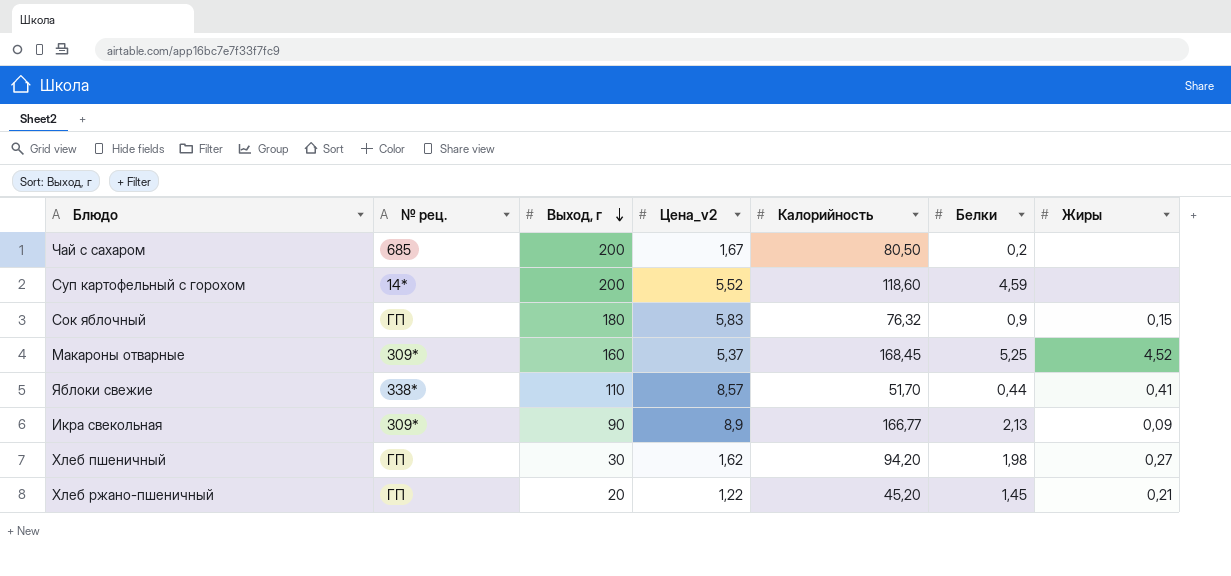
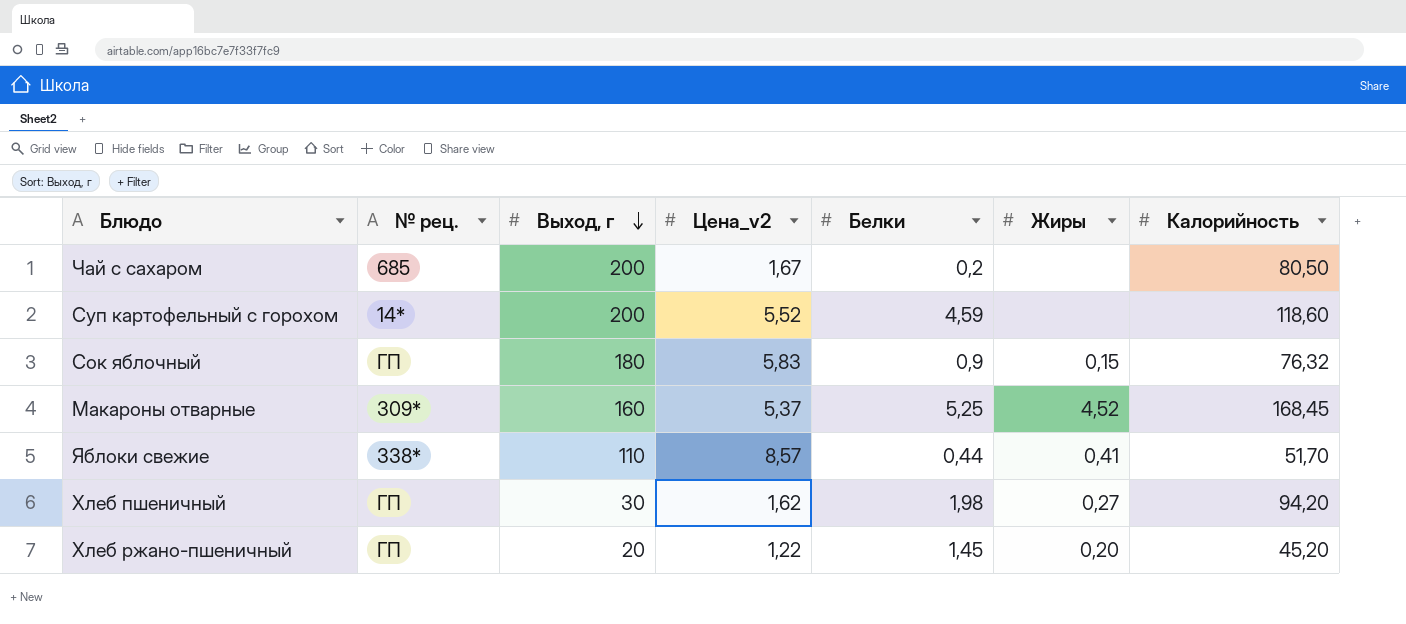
column Калорийность | position: 5 -> 7
row Икра свекольная: 309* | 90 | 8,9 | 166,77 | 2,13 | 0,09 -> none
Хлеб ржано-пшеничный | Жиры: 0,21 -> 0,20

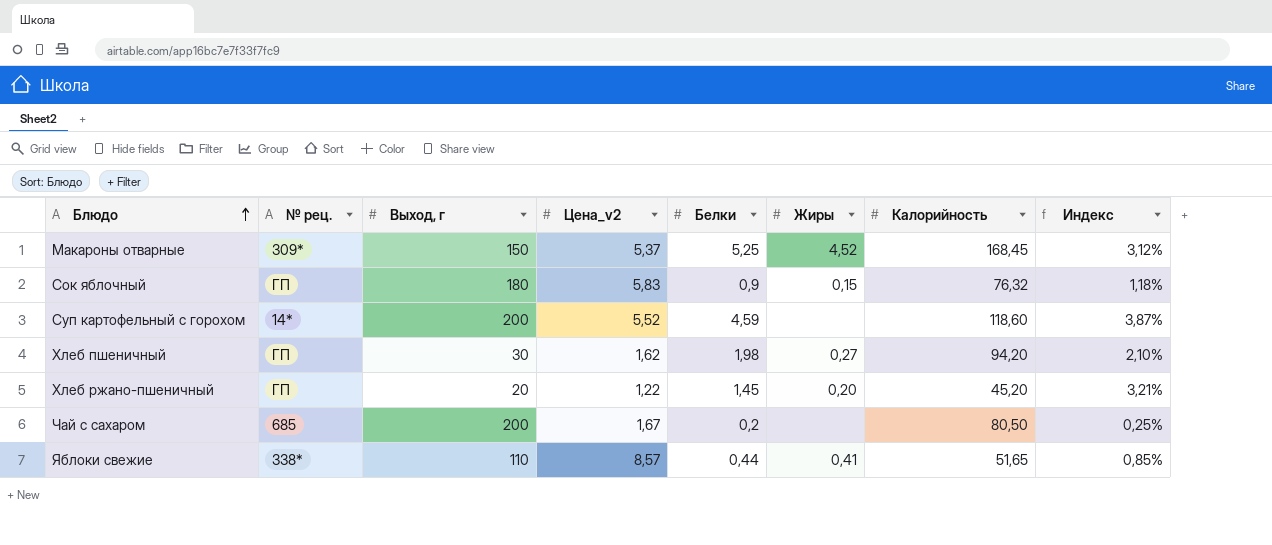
row order: Выход, г descending -> Блюдо ascending
column Индекс | formula: none -> [Белки] / [Калорийность]
Макароны отварные | Выход, г: 160 -> 150
Яблоки свежие | Калорийность: 51,70 -> 51,65

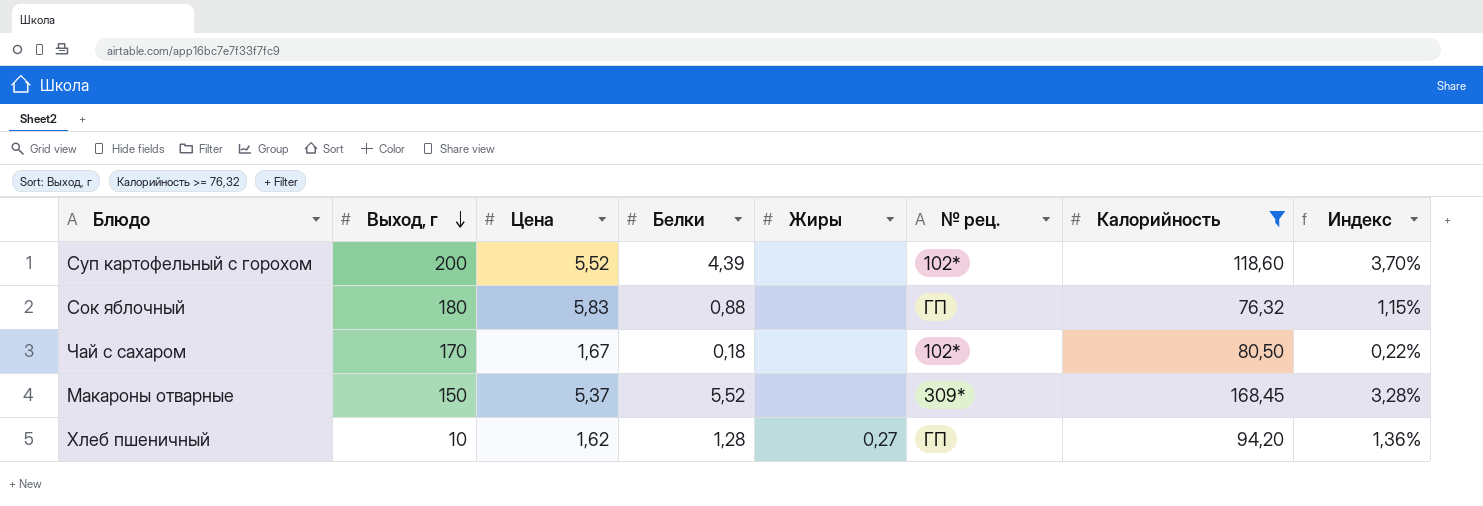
filter: none -> Калорийность >= 76,32
row order: Блюдо ascending -> Выход, г descending
column name: Цена_v2 -> Цена
column № рец. | position: 2 -> 6
Суп картофельный с горохом | Белки: 4,59 -> 4,39
Суп картофельный с горохом | № рец.: 14* -> 102*
Суп картофельный с горохом | Индекс: 3,87% -> 3,70%
Сок яблочный | Белки: 0,9 -> 0,88
Сок яблочный | Жиры: 0,15 -> none
Сок яблочный | Индекс: 1,18% -> 1,15%
Чай с сахаром | Выход, г: 200 -> 170
Чай с сахаром | Белки: 0,2 -> 0,18
Чай с сахаром | № рец.: 685 -> 102*
Чай с сахаром | Индекс: 0,25% -> 0,22%
Макароны отварные | Белки: 5,25 -> 5,52
Макароны отварные | Жиры: 4,52 -> none
Макароны отварные | Индекс: 3,12% -> 3,28%
Хлеб пшеничный | Выход, г: 30 -> 10
Хлеб пшеничный | Белки: 1,98 -> 1,28
Хлеб пшеничный | Индекс: 2,10% -> 1,36%

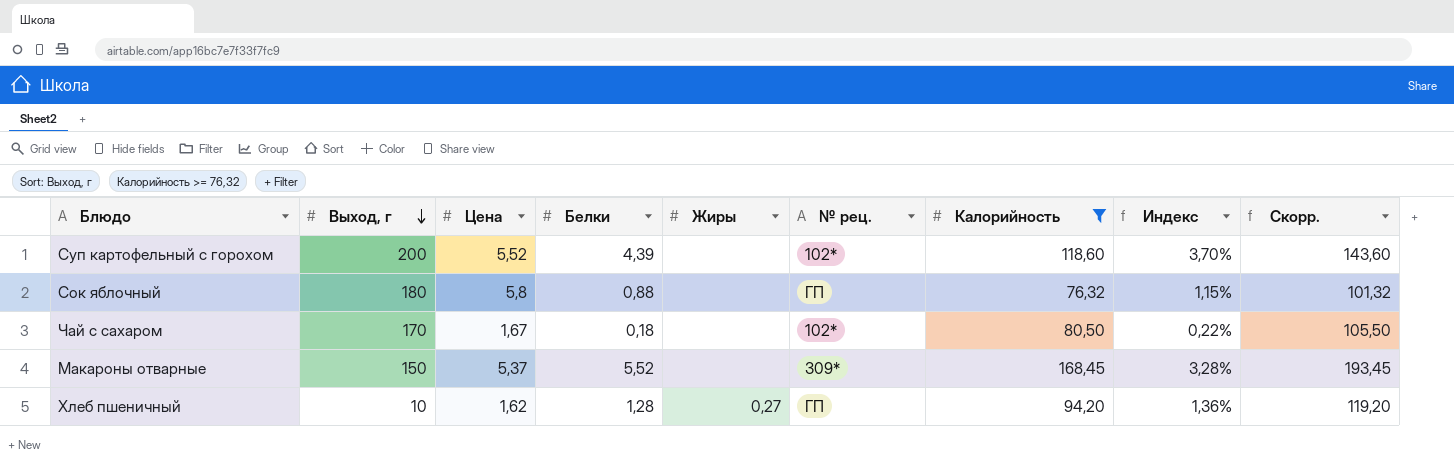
column Скорр. | formula: none -> [Калорийность] + 25
Сок яблочный | Цена: 5,83 -> 5,8

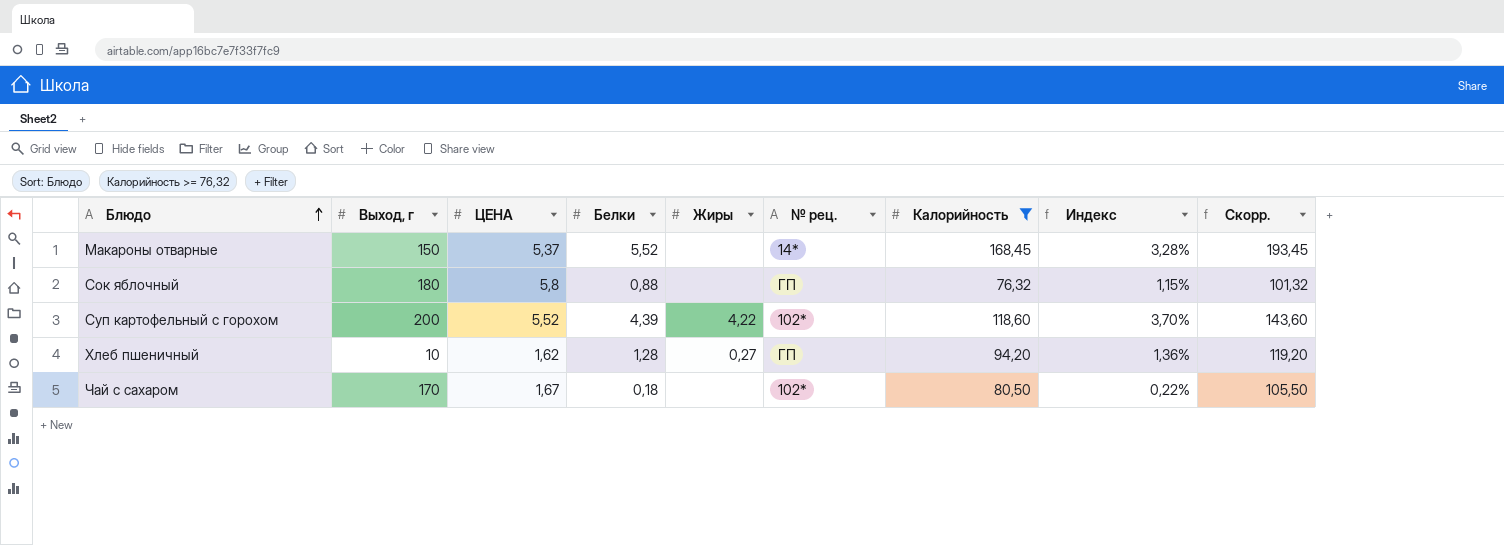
row order: Выход, г descending -> Блюдо ascending
column name: Цена -> ЦЕНА
Макароны отварные | № рец.: 309* -> 14*
Суп картофельный с горохом | Жиры: none -> 4,22

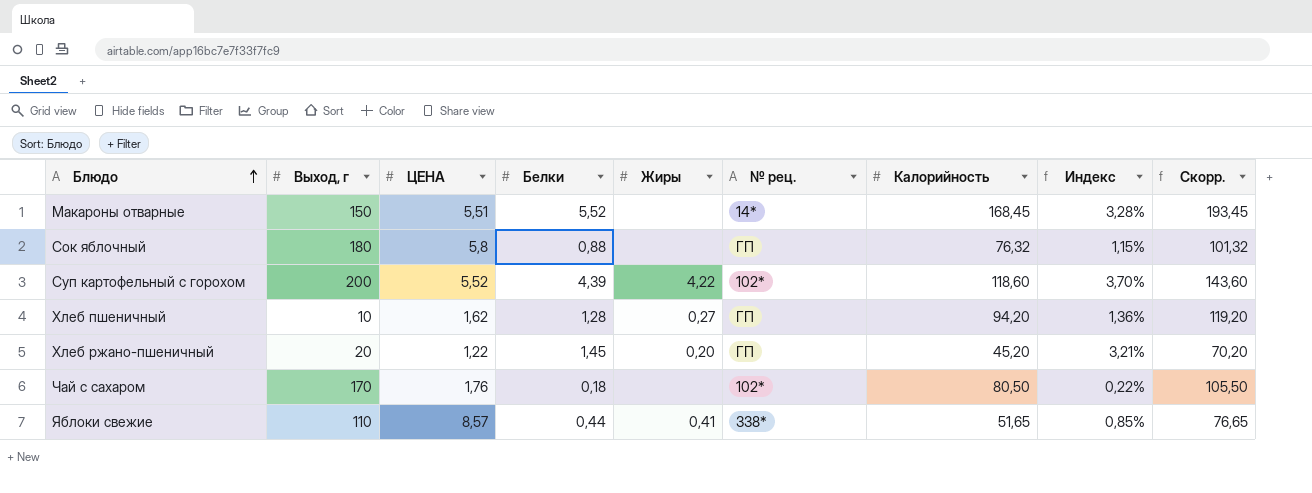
filter: Калорийность >= 76,32 -> none
Макароны отварные | ЦЕНА: 5,37 -> 5,51
Чай с сахаром | ЦЕНА: 1,67 -> 1,76

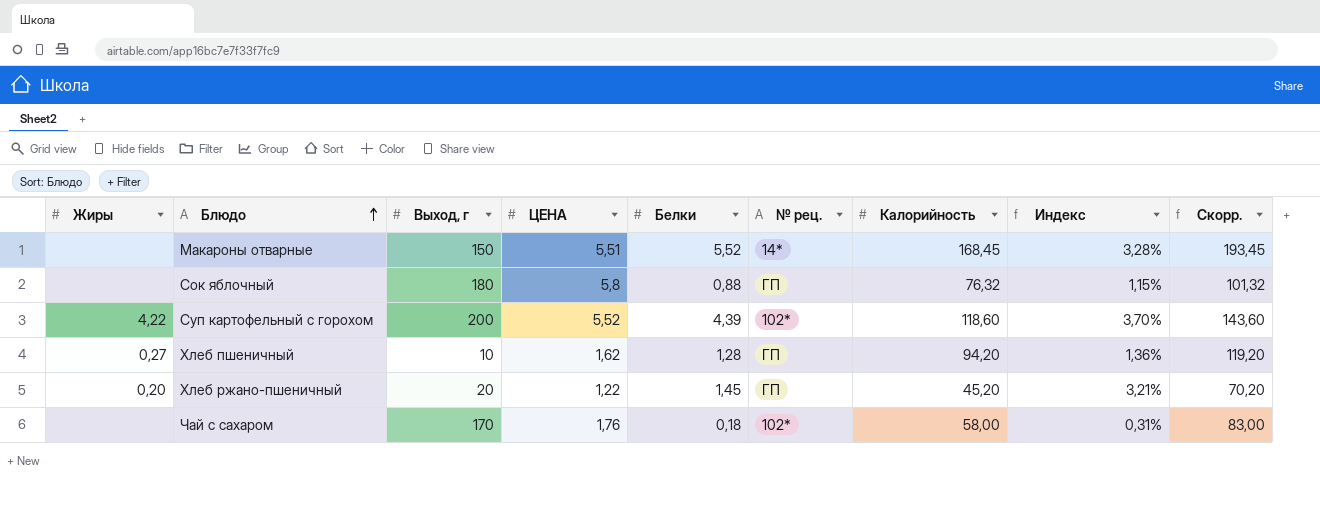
column Жиры | position: 5 -> 1
row Яблоки свежие: 110 | 8,57 | 0,44 | 0,41 | 338* | 51,65 | 0,85% | 76,65 -> none
Чай с сахаром | Калорийность: 80,50 -> 58,00
Чай с сахаром | Индекс: 0,22% -> 0,31%
Чай с сахаром | Скорр.: 105,50 -> 83,00

